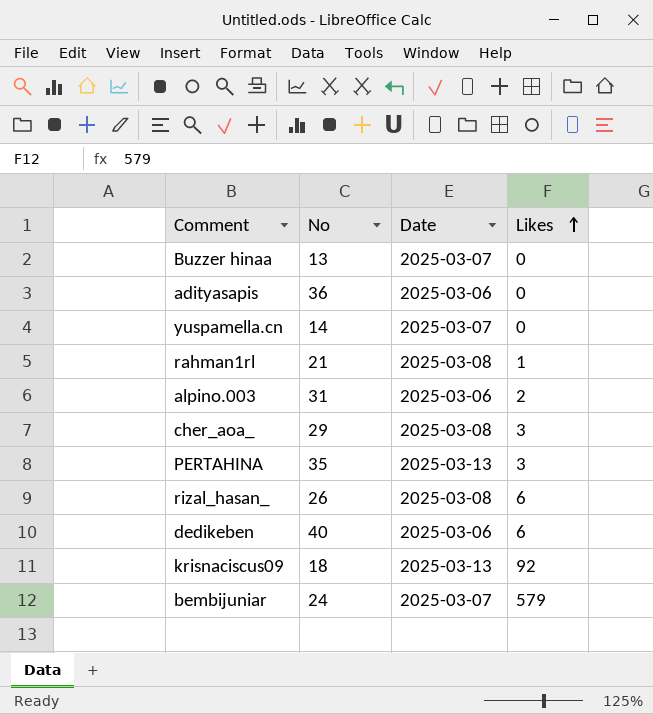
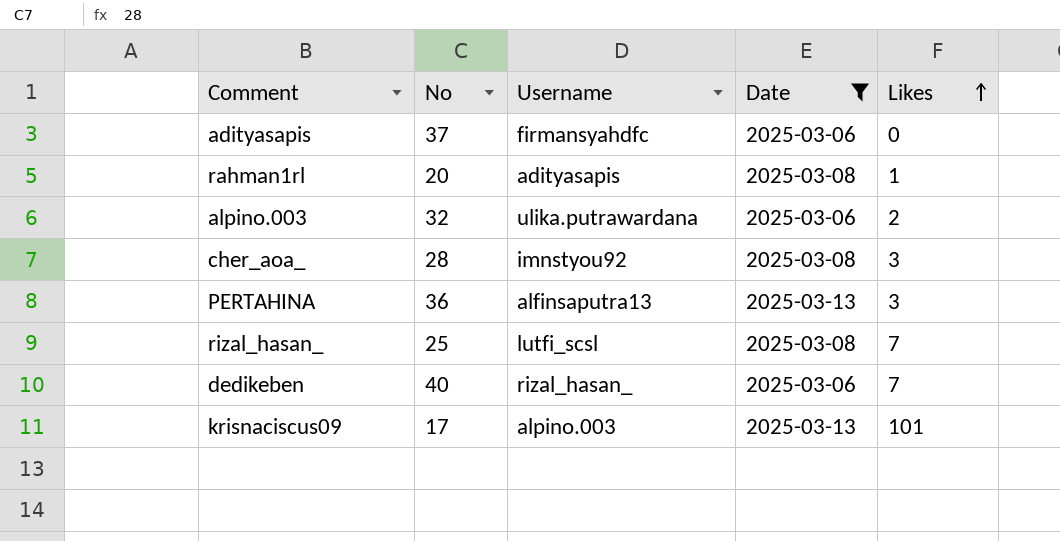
filter: none -> Date != 2025-03-07
column Username | position: none -> 3
adityasapis | No: 36 -> 37
rahman1rl | No: 21 -> 20
alpino.003 | No: 31 -> 32
cher_aoa_ | No: 29 -> 28
PERTAHINA | No: 35 -> 36
rizal_hasan_ | No: 26 -> 25
rizal_hasan_ | Likes: 6 -> 7
dedikeben | Likes: 6 -> 7
krisnaciscus09 | No: 18 -> 17
krisnaciscus09 | Likes: 92 -> 101

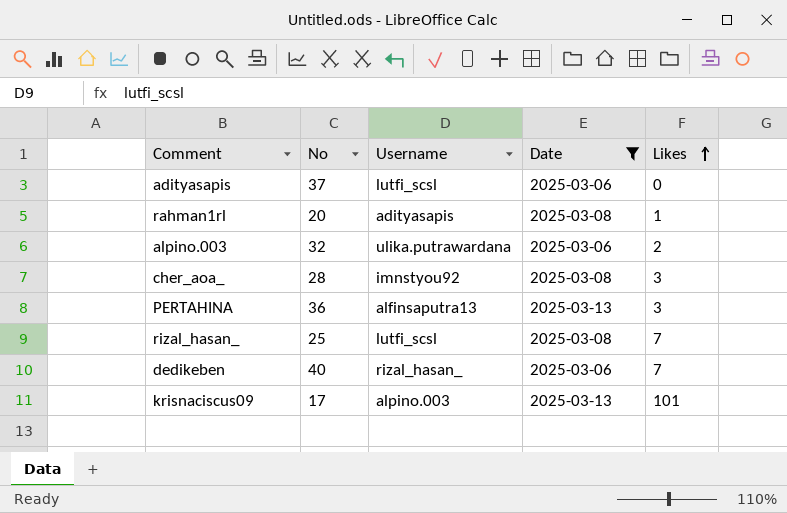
adityasapis | Username: firmansyahdfc -> lutfi_scsl

